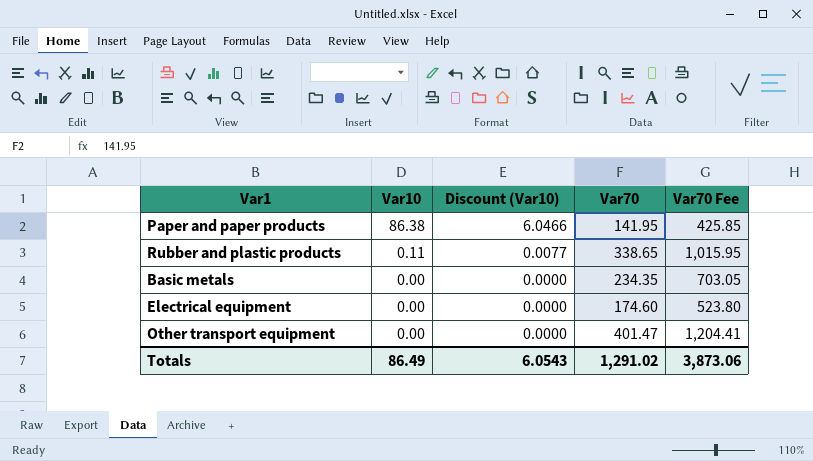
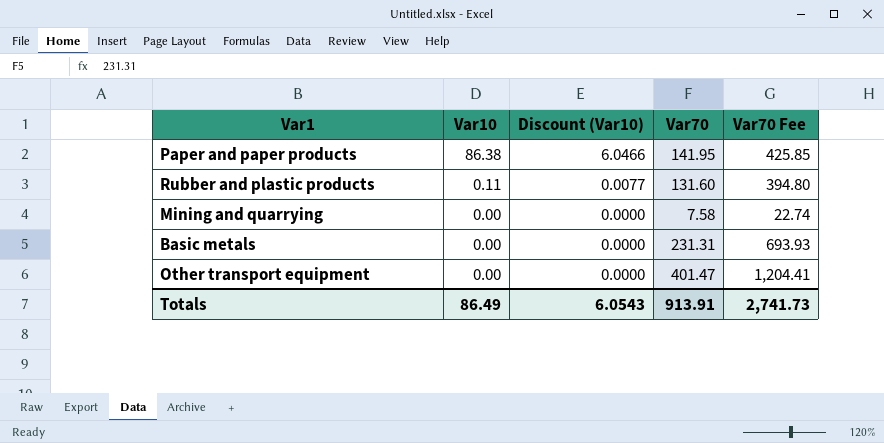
row Electrical equipment: 0.00 | 0.0000 | 174.60 | 523.80 -> none
Rubber and plastic products | Var70: 338.65 -> 131.60
Rubber and plastic products | Var70 Fee: 1,015.95 -> 394.80
row Mining and quarrying: none -> 0.00 | 0.0000 | 7.58 | 22.74
Basic metals | Var70: 234.35 -> 231.31
Basic metals | Var70 Fee: 703.05 -> 693.93
Totals | Var70: 1,291.02 -> 913.91
Totals | Var70 Fee: 3,873.06 -> 2,741.73

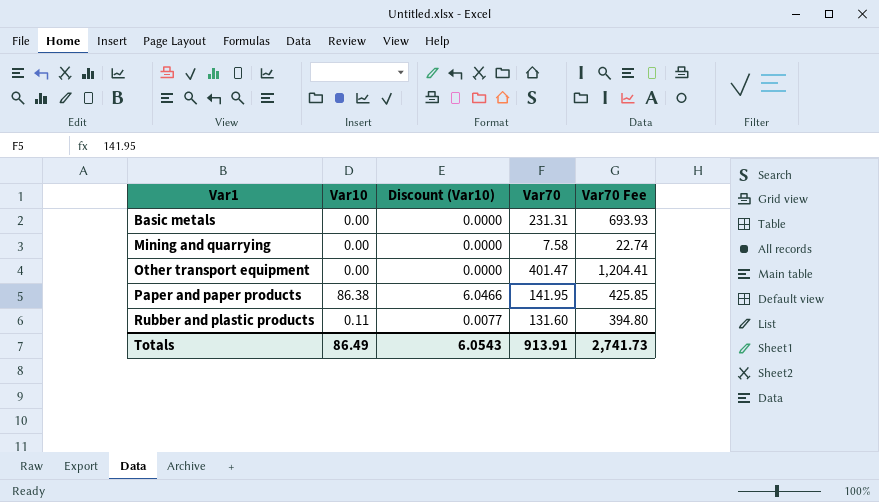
row order: Var10 descending -> Var1 ascending

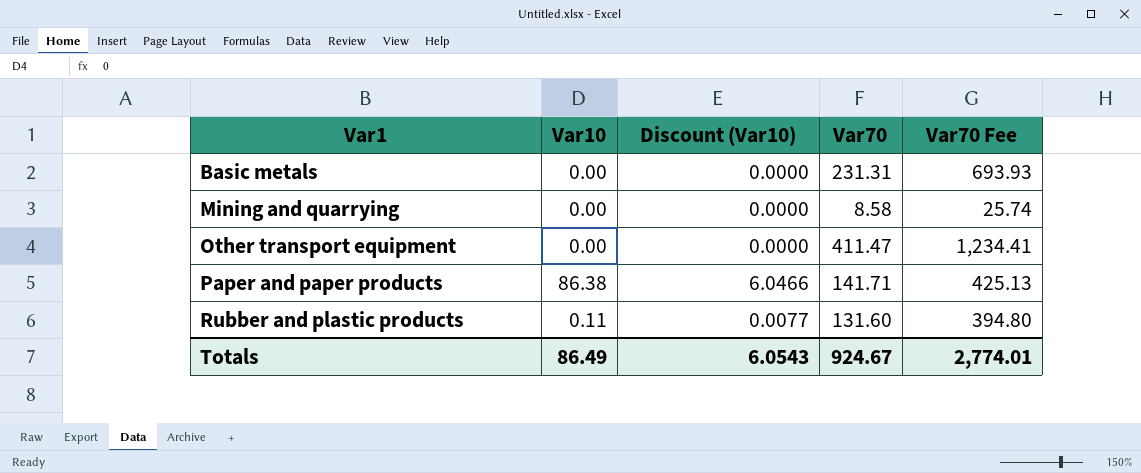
Mining and quarrying | Var70: 7.58 -> 8.58
Mining and quarrying | Var70 Fee: 22.74 -> 25.74
Other transport equipment | Var70: 401.47 -> 411.47
Other transport equipment | Var70 Fee: 1,204.41 -> 1,234.41
Paper and paper products | Var70: 141.95 -> 141.71
Paper and paper products | Var70 Fee: 425.85 -> 425.13
Totals | Var70: 913.91 -> 924.67
Totals | Var70 Fee: 2,741.73 -> 2,774.01

